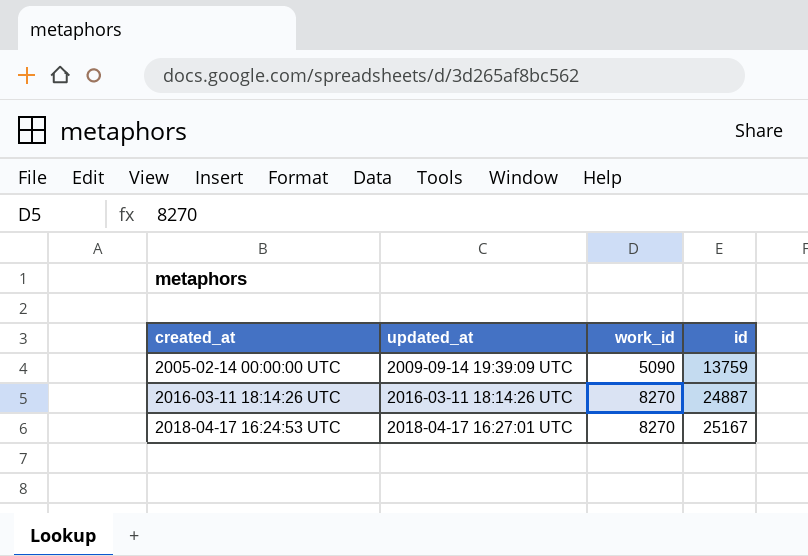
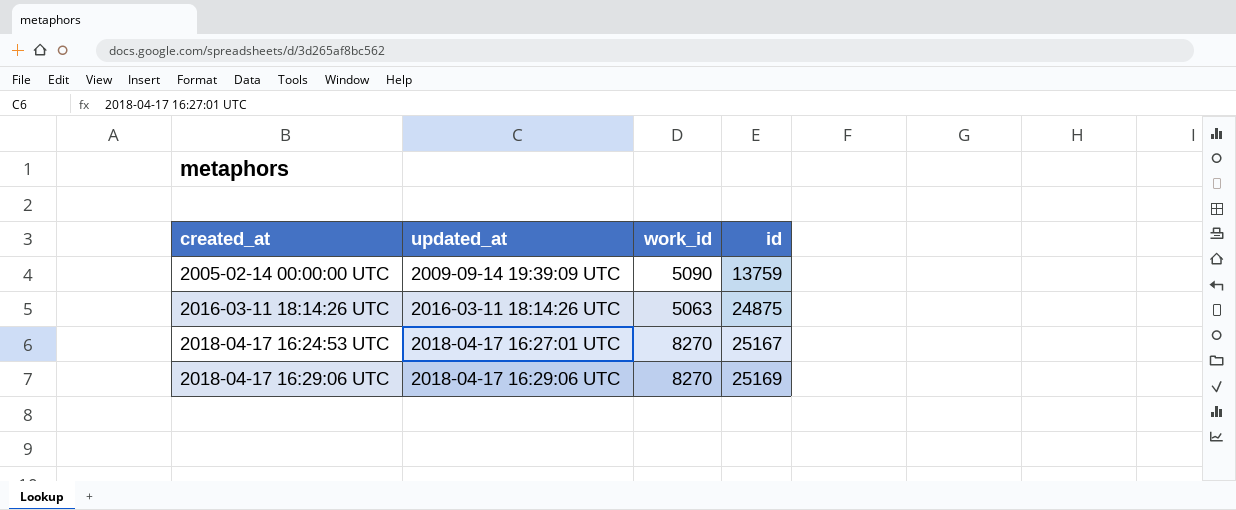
2016-03-11 18:14:26 UTC | work_id: 8270 -> 5063
2016-03-11 18:14:26 UTC | id: 24887 -> 24875
row 2018-04-17 16:29:06 UTC: none -> 2018-04-17 16:29:06 UTC | 8270 | 25169

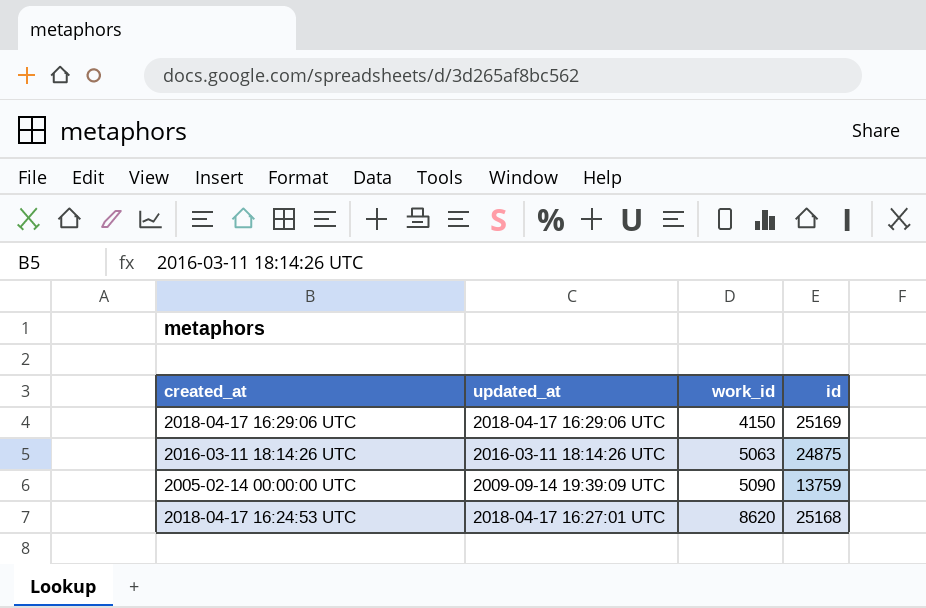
row order: created_at ascending -> work_id ascending
2018-04-17 16:29:06 UTC | work_id: 8270 -> 4150
2018-04-17 16:24:53 UTC | work_id: 8270 -> 8620
2018-04-17 16:24:53 UTC | id: 25167 -> 25168

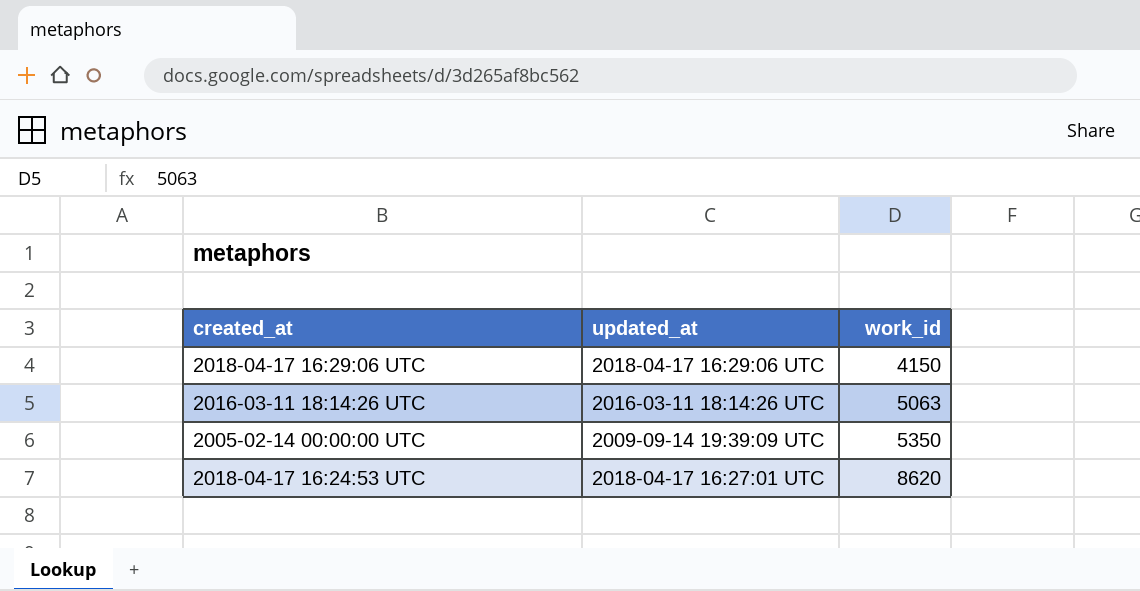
column id | position: 4 -> none
2005-02-14 00:00:00 UTC | work_id: 5090 -> 5350

